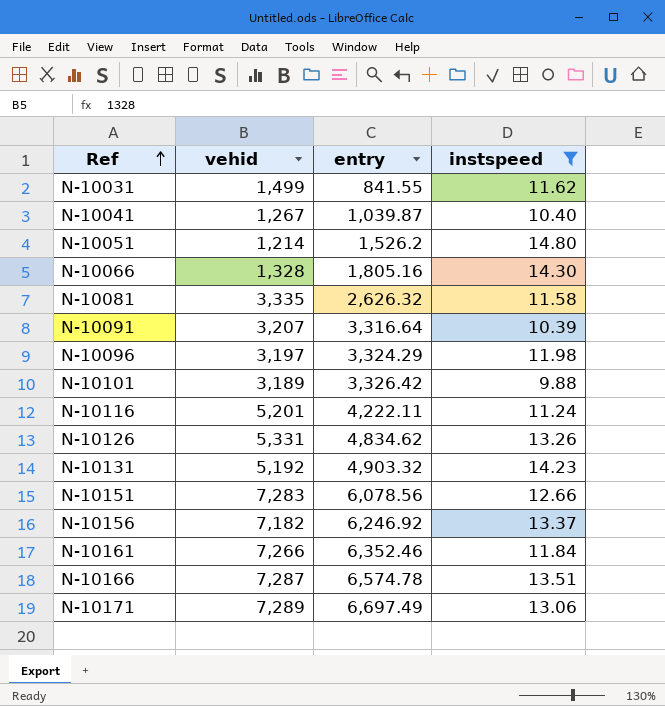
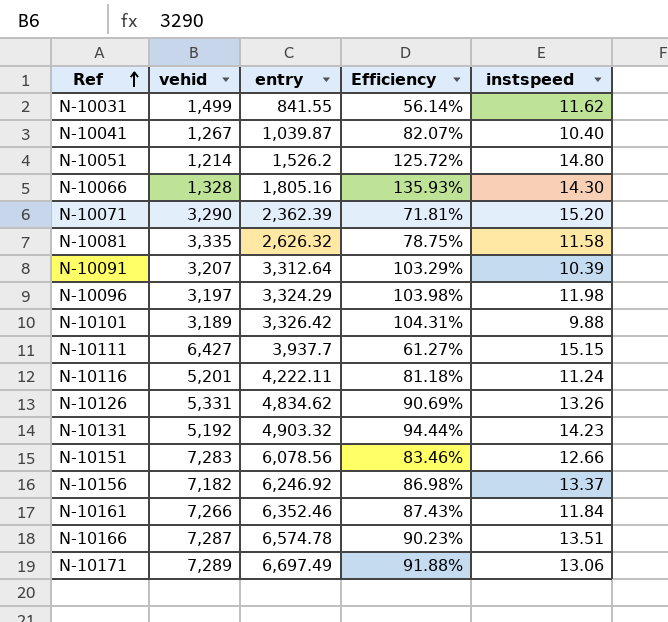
filter: instspeed <= 14.80 -> none
column Efficiency | formula: none -> [entry] / [vehid]
N-10091 | entry: 3,316.64 -> 3,312.64

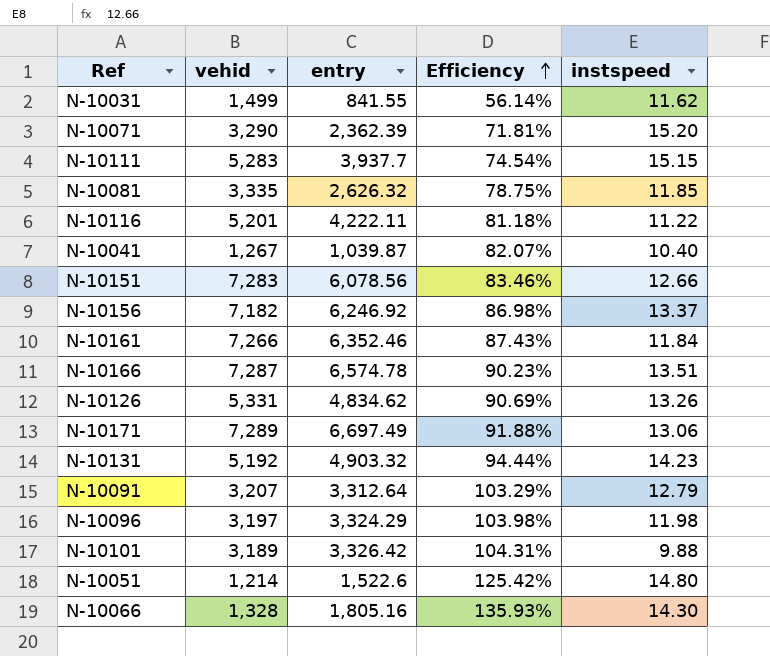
row order: Ref ascending -> Efficiency ascending
N-10111 | vehid: 6,427 -> 5,283
N-10111 | Efficiency: 61.27% -> 74.54%
N-10081 | instspeed: 11.58 -> 11.85
N-10116 | instspeed: 11.24 -> 11.22
N-10091 | instspeed: 10.39 -> 12.79
N-10051 | entry: 1,526.2 -> 1,522.6
N-10051 | Efficiency: 125.72% -> 125.42%

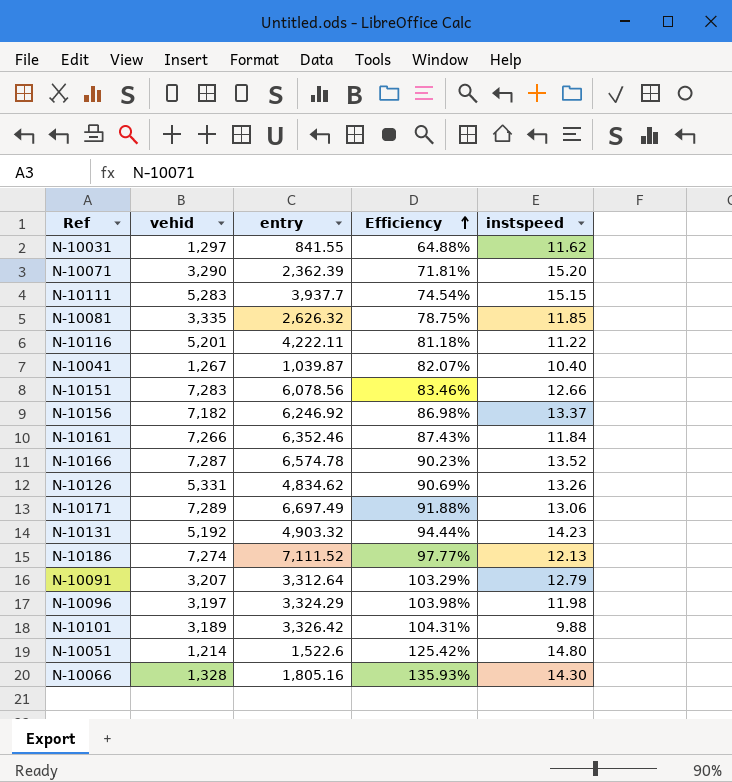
N-10031 | vehid: 1,499 -> 1,297
N-10031 | Efficiency: 56.14% -> 64.88%
N-10166 | instspeed: 13.51 -> 13.52
row N-10186: none -> 7,274 | 7,111.52 | 97.77% | 12.13

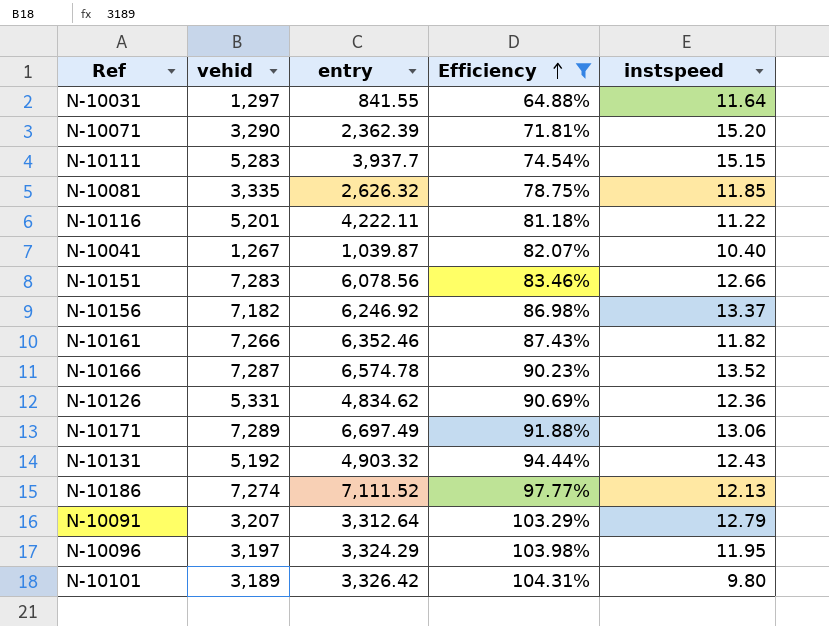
filter: none -> Efficiency <= 104.31%
N-10031 | instspeed: 11.62 -> 11.64
N-10161 | instspeed: 11.84 -> 11.82
N-10126 | instspeed: 13.26 -> 12.36
N-10131 | instspeed: 14.23 -> 12.43
N-10096 | instspeed: 11.98 -> 11.95
N-10101 | instspeed: 9.88 -> 9.80

